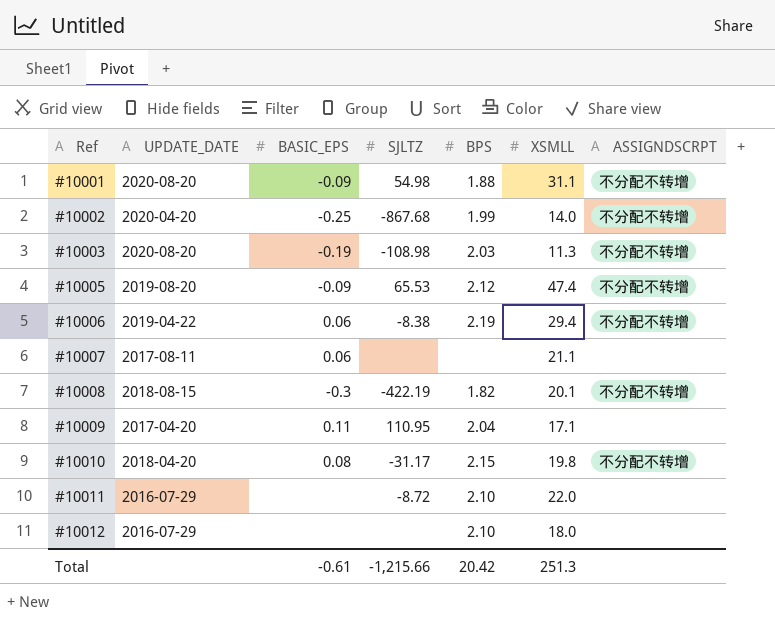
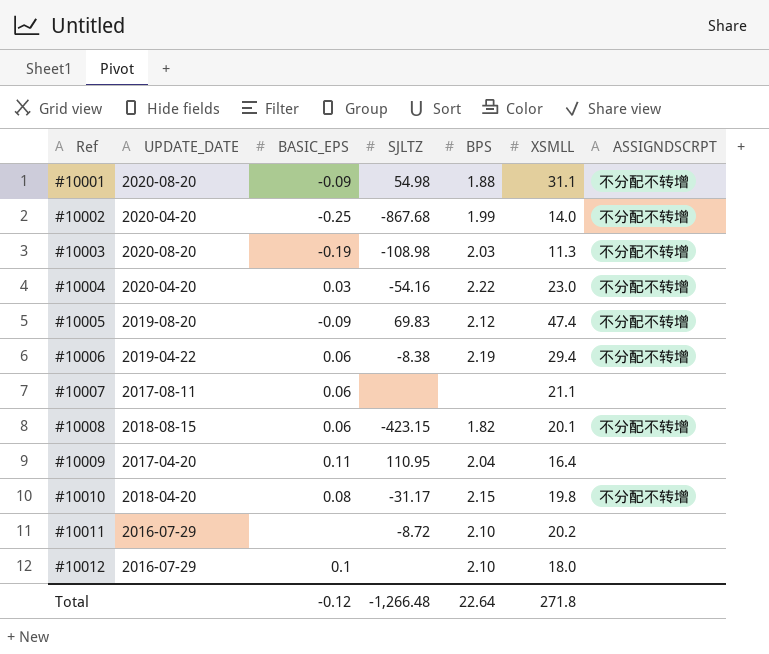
row #10004: none -> 2020-04-20 | 0.03 | -54.16 | 2.22 | 23.0 | 不分配不转增
#10005 | SJLTZ: 65.53 -> 69.83
#10008 | BASIC_EPS: -0.3 -> 0.06
#10008 | SJLTZ: -422.19 -> -423.15
#10009 | XSMLL: 17.1 -> 16.4
#10011 | XSMLL: 22.0 -> 20.2
#10012 | BASIC_EPS: none -> 0.1
Total | BASIC_EPS: -0.61 -> -0.12
Total | SJLTZ: -1,215.66 -> -1,266.48
Total | BPS: 20.42 -> 22.64
Total | XSMLL: 251.3 -> 271.8

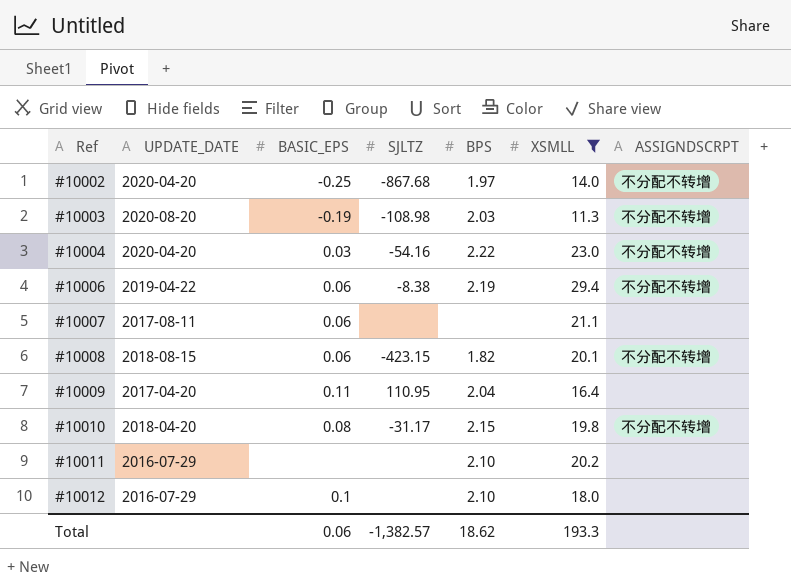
filter: none -> XSMLL <= 29.4
#10002 | BPS: 1.99 -> 1.97
#10011 | SJLTZ: -8.72 -> none
Total | BASIC_EPS: -0.12 -> 0.06
Total | SJLTZ: -1,266.48 -> -1,382.57
Total | BPS: 22.64 -> 18.62
Total | XSMLL: 271.8 -> 193.3

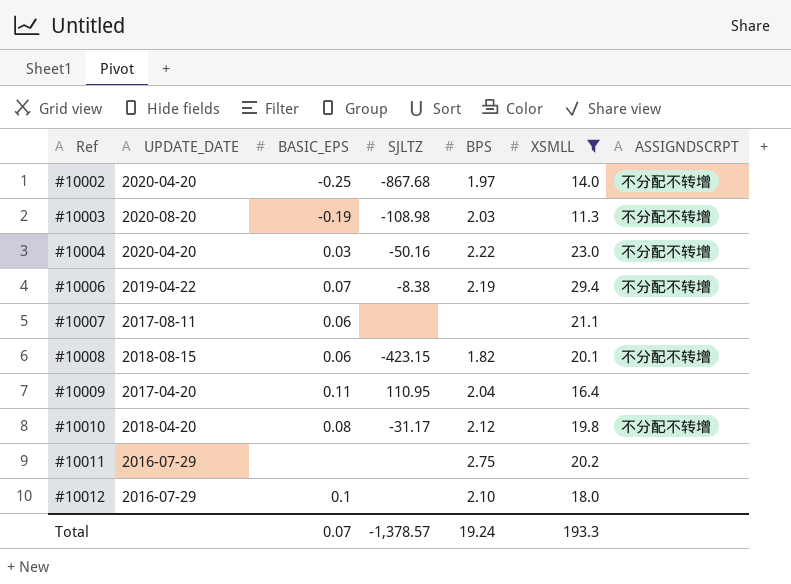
#10004 | SJLTZ: -54.16 -> -50.16
#10006 | BASIC_EPS: 0.06 -> 0.07
#10010 | BPS: 2.15 -> 2.12
#10011 | BPS: 2.10 -> 2.75
Total | BASIC_EPS: 0.06 -> 0.07
Total | SJLTZ: -1,382.57 -> -1,378.57
Total | BPS: 18.62 -> 19.24

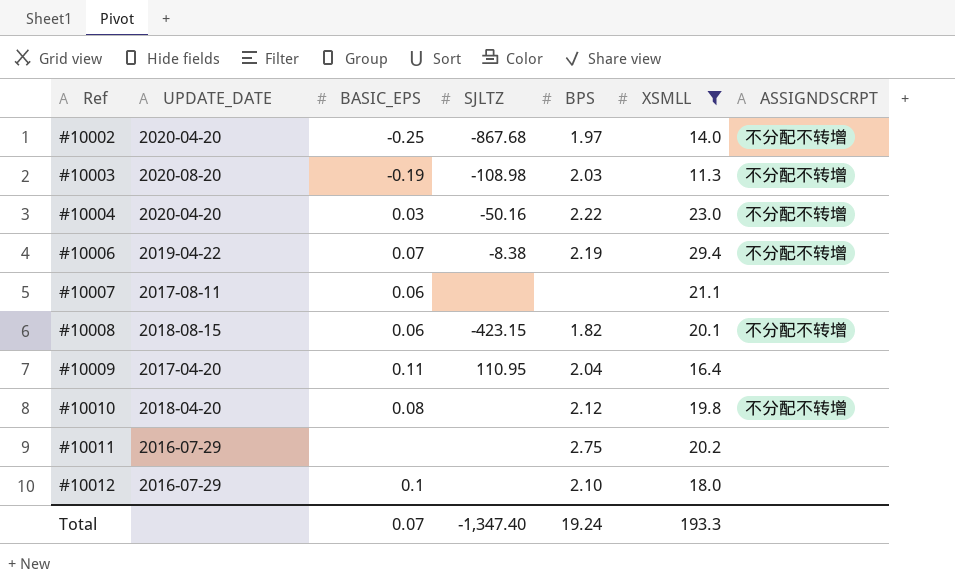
#10010 | SJLTZ: -31.17 -> none
Total | SJLTZ: -1,378.57 -> -1,347.40

